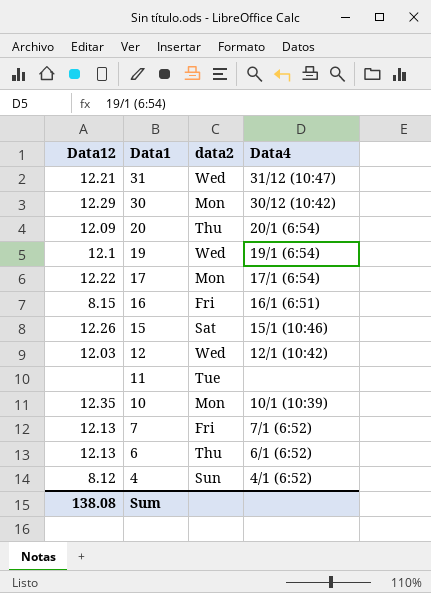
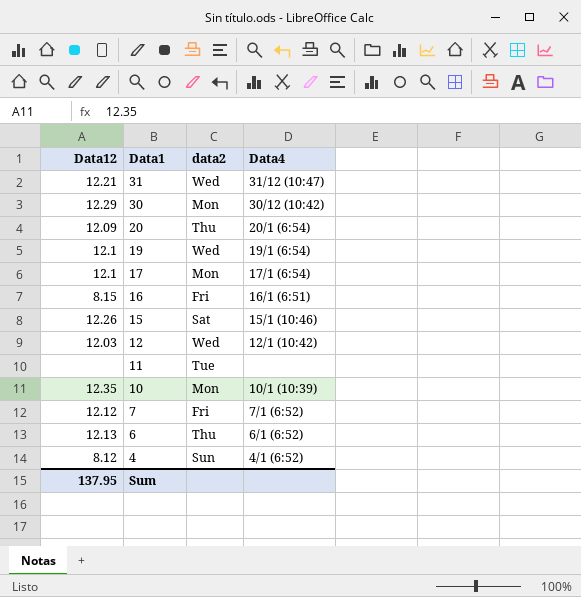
17 | Data12: 12.22 -> 12.1
7 | Data12: 12.13 -> 12.12
Sum | Data12: 138.08 -> 137.95

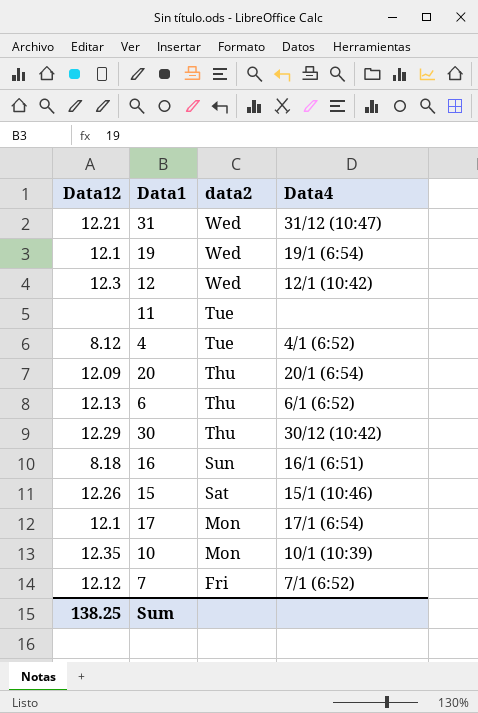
row order: Data1 descending -> data2 descending
12 | Data12: 12.03 -> 12.3
4 | data2: Sun -> Tue
30 | data2: Mon -> Thu
16 | Data12: 8.15 -> 8.18
16 | data2: Fri -> Sun
Sum | Data12: 137.95 -> 138.25

